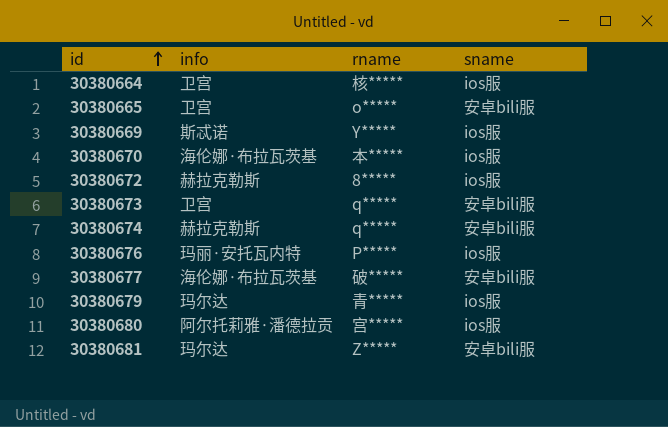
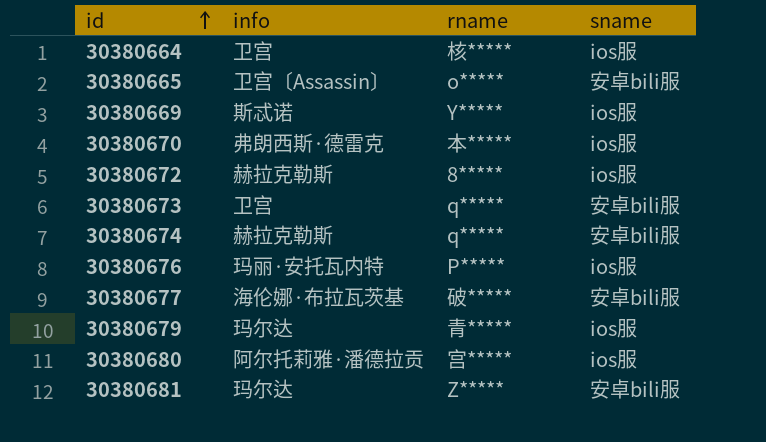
30380665 | info: 卫宫 -> 卫宫〔Assassin〕
30380670 | info: 海伦娜·布拉瓦茨基 -> 弗朗西斯·德雷克

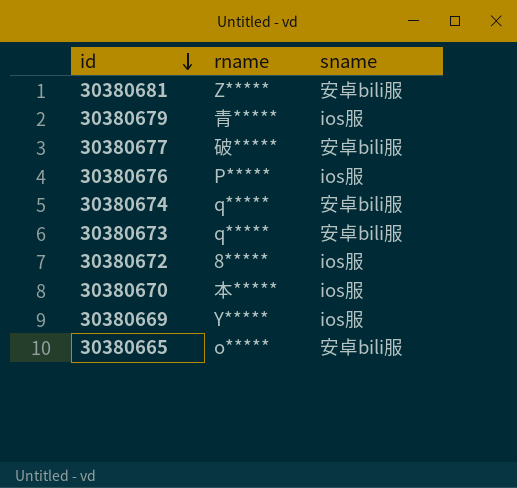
row order: id ascending -> id descending
column info | position: 2 -> none
row 30380664: 卫宫 | 核***** | ios服 -> none
row 30380680: 阿尔托莉雅·潘德拉贡 | 宫***** | ios服 -> none

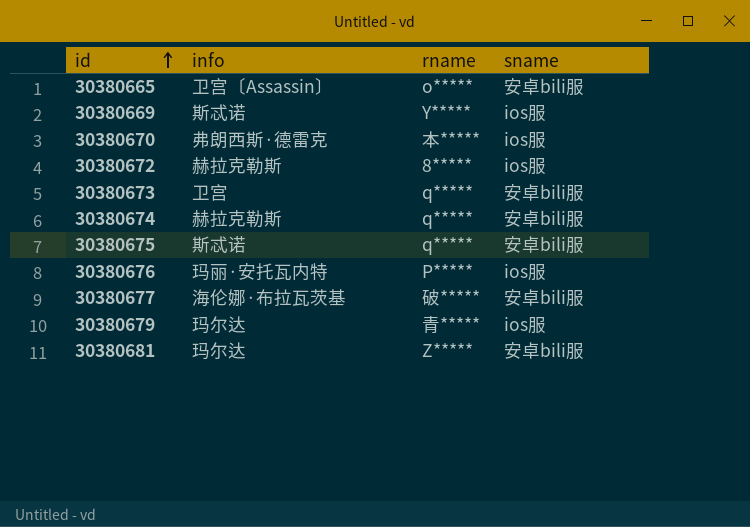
row order: id descending -> id ascending
column info | position: none -> 2
row 30380675: none -> 斯忒诺 | q***** | 安卓bili服

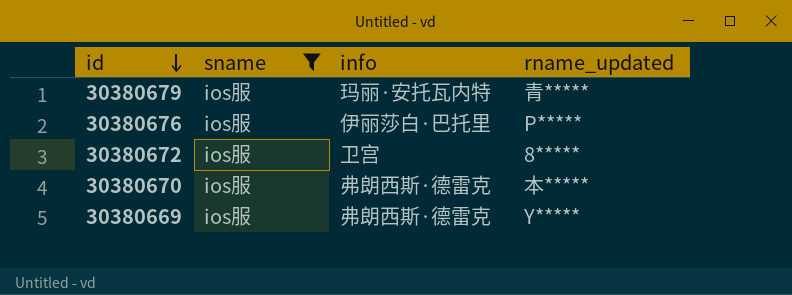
filter: none -> sname = ios服
row order: id ascending -> id descending
column sname | position: 4 -> 2
column name: rname -> rname_updated
30380679 | info: 玛尔达 -> 玛丽·安托瓦内特
30380676 | info: 玛丽·安托瓦内特 -> 伊丽莎白·巴托里
30380672 | info: 赫拉克勒斯 -> 卫宫
30380669 | info: 斯忒诺 -> 弗朗西斯·德雷克

